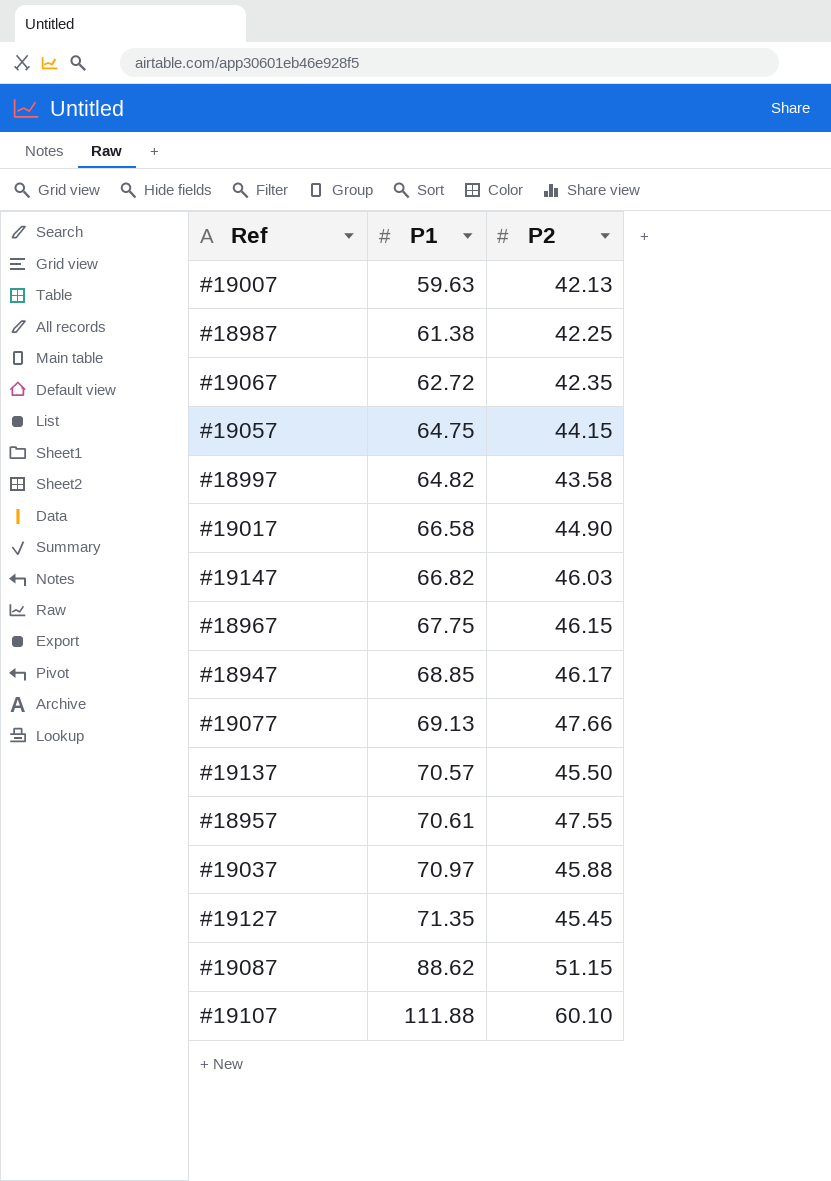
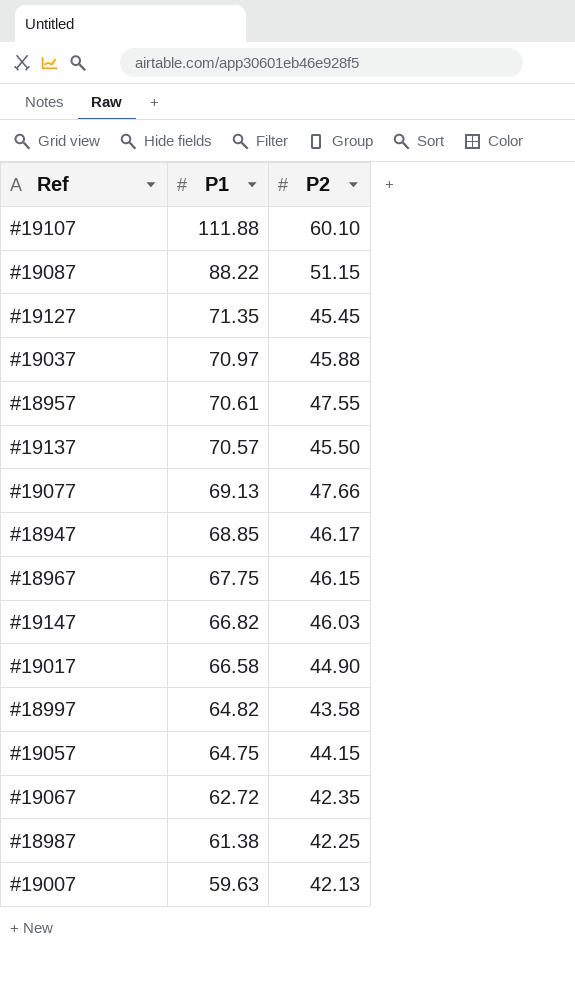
row order: P1 ascending -> P1 descending
#19087 | P1: 88.62 -> 88.22

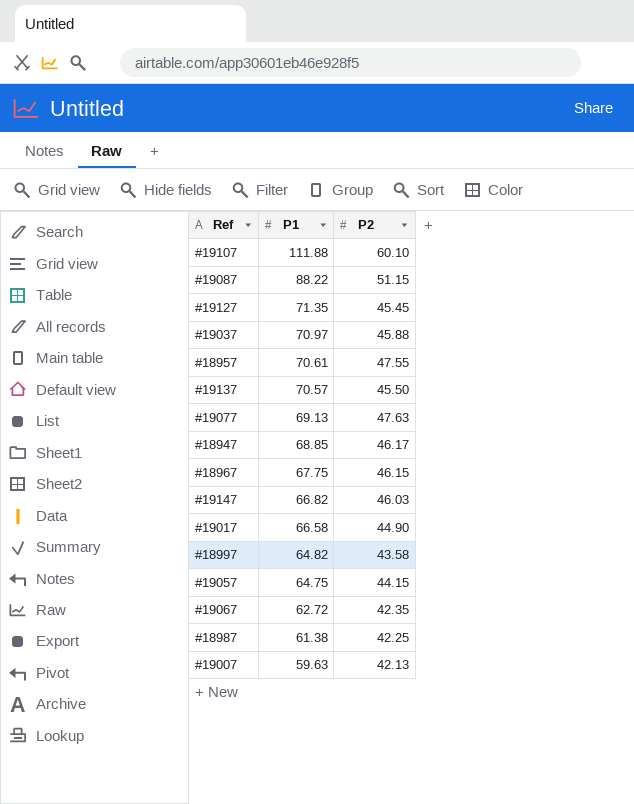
#19077 | P2: 47.66 -> 47.63

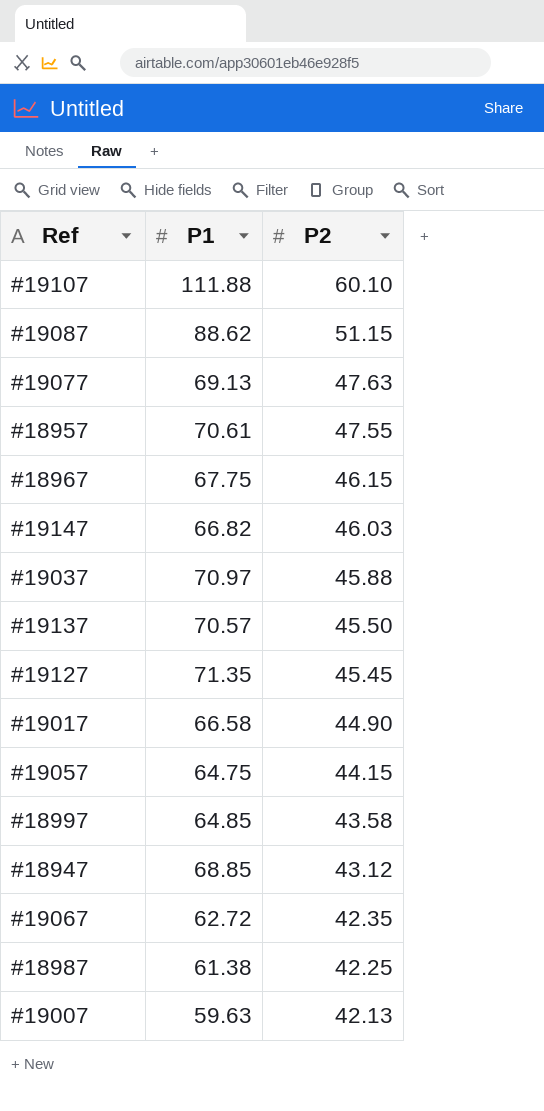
row order: P1 descending -> P2 descending
#19087 | P1: 88.22 -> 88.62
#18997 | P1: 64.82 -> 64.85
#18947 | P2: 46.17 -> 43.12

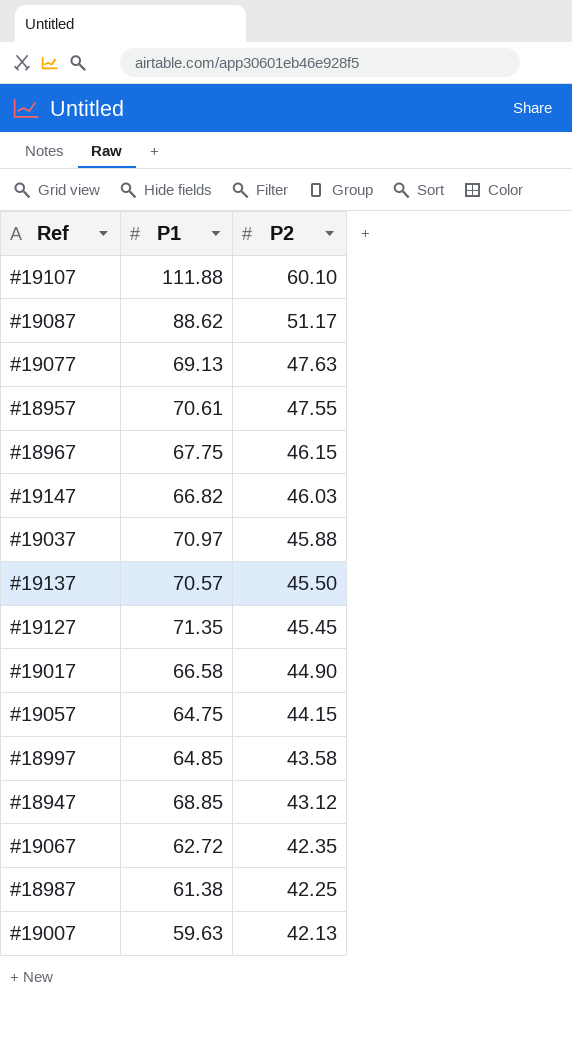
#19087 | P2: 51.15 -> 51.17

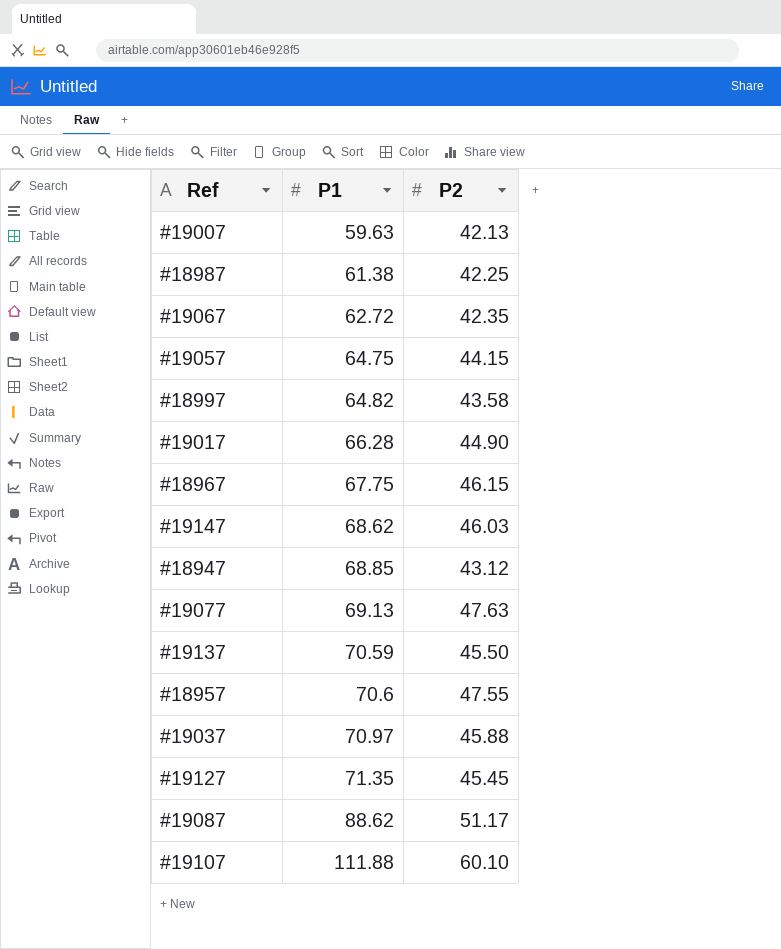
row order: P2 descending -> P1 ascending
#18997 | P1: 64.85 -> 64.82
#19017 | P1: 66.58 -> 66.28
#19147 | P1: 66.82 -> 68.62
#19137 | P1: 70.57 -> 70.59
#18957 | P1: 70.61 -> 70.6

